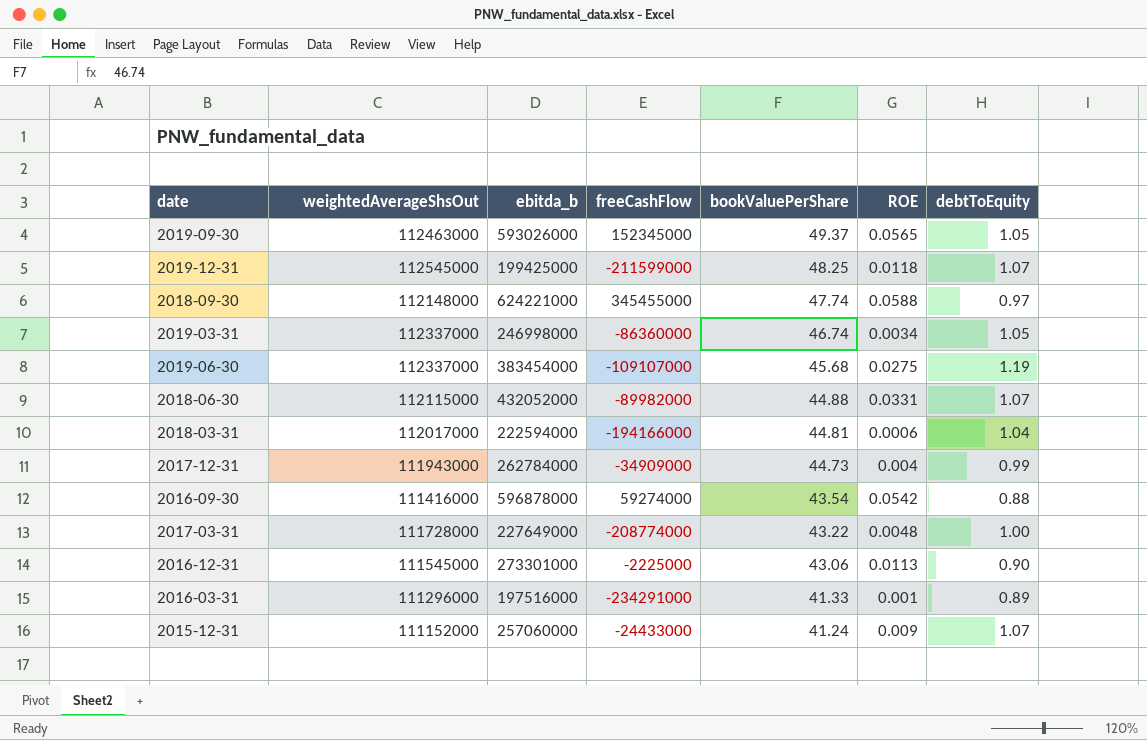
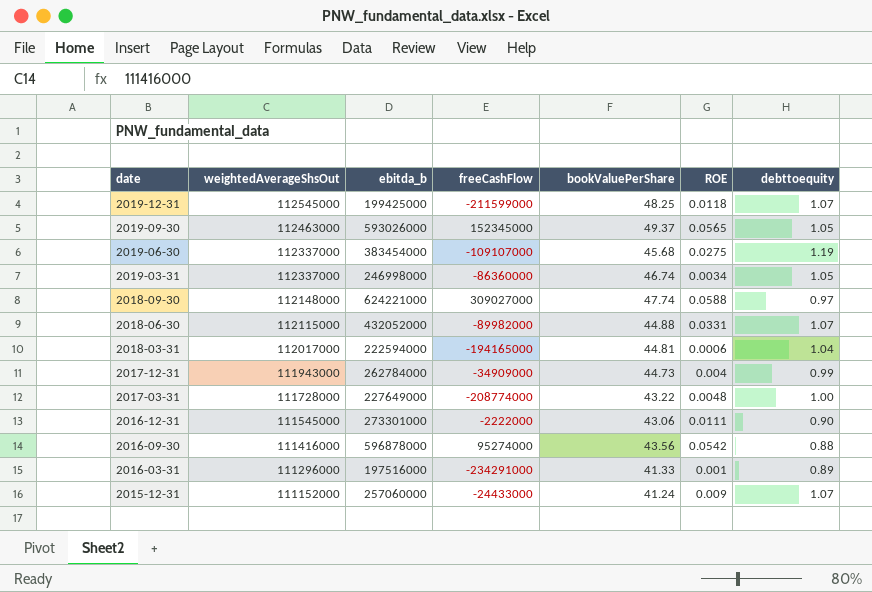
row order: bookValuePerShare descending -> date descending
column name: debtToEquity -> debttoequity
2018-09-30 | freeCashFlow: 345455000 -> 309027000
2018-03-31 | freeCashFlow: -194166000 -> -194165000
2016-12-31 | freeCashFlow: -2225000 -> -2222000
2016-12-31 | ROE: 0.0113 -> 0.0111
2016-09-30 | freeCashFlow: 59274000 -> 95274000
2016-09-30 | bookValuePerShare: 43.54 -> 43.56

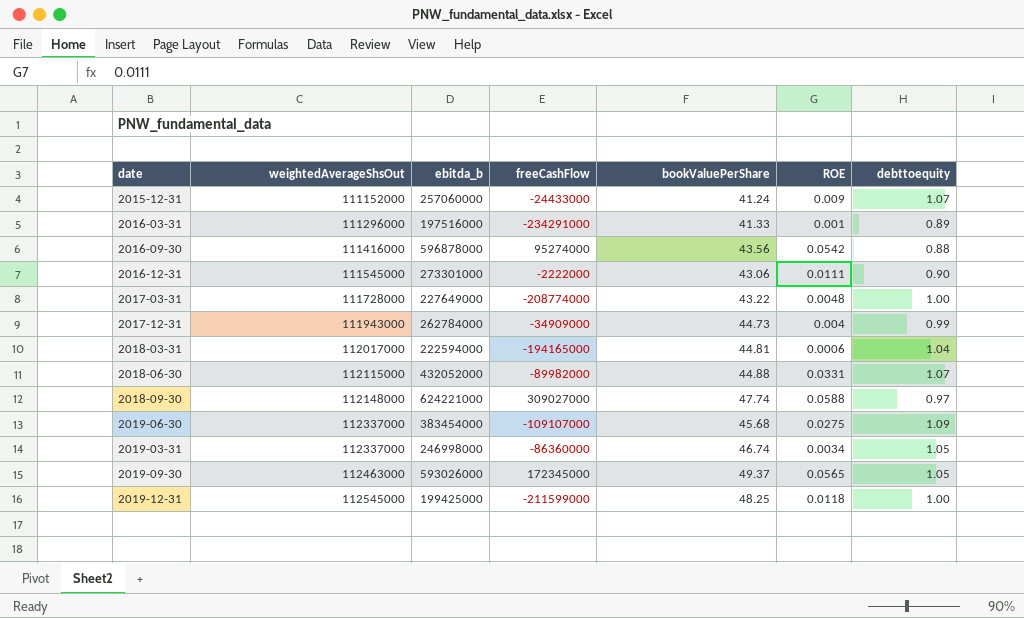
row order: date descending -> weightedAverageShsOut ascending
2019-06-30 | debttoequity: 1.19 -> 1.09
2019-09-30 | freeCashFlow: 152345000 -> 172345000
2019-12-31 | debttoequity: 1.07 -> 1.00

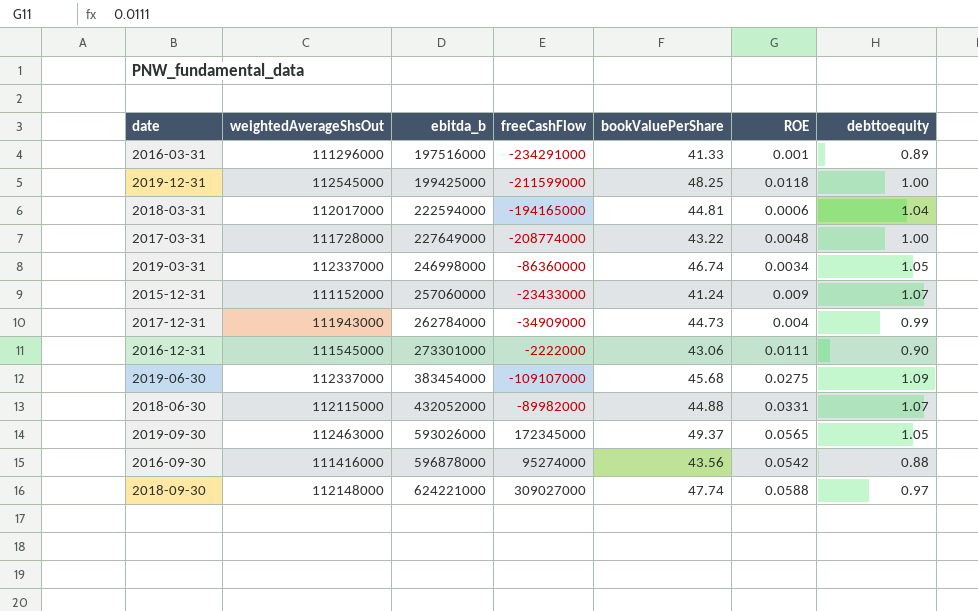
row order: weightedAverageShsOut ascending -> ebitda_b ascending
2015-12-31 | freeCashFlow: -24433000 -> -23433000

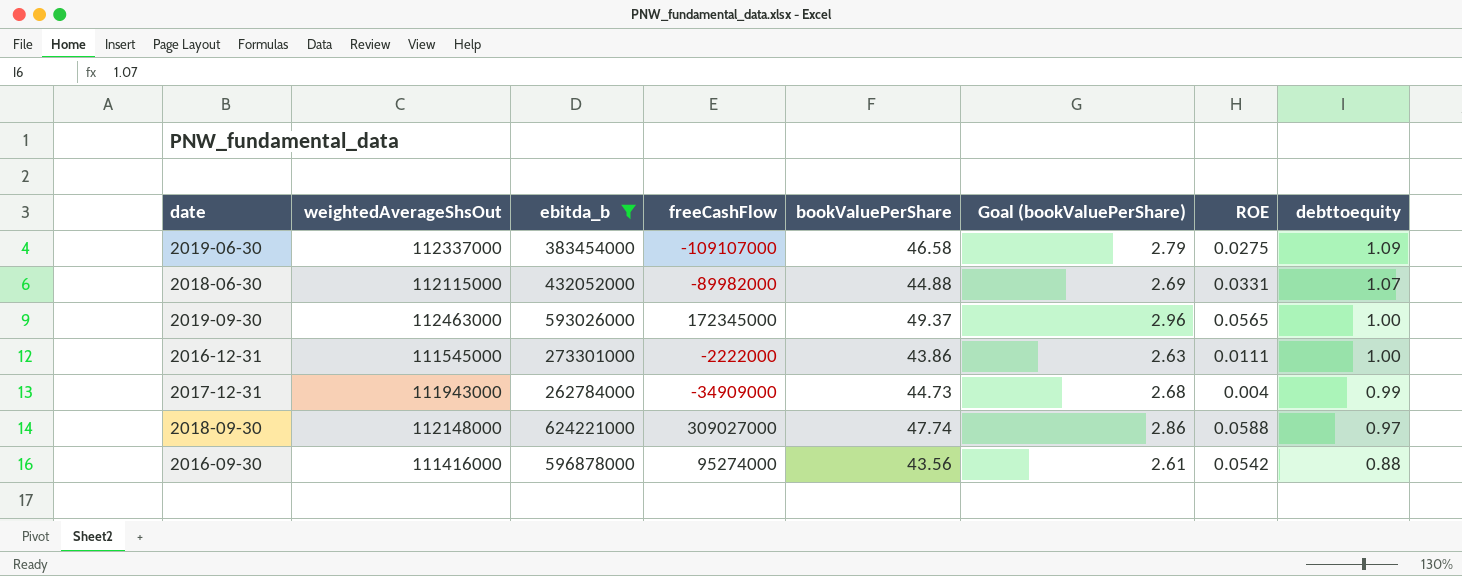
filter: none -> ebitda_b >= 262784000
row order: ebitda_b ascending -> debttoequity descending
column Goal (bookValuePerShare) | formula: none -> [bookValuePerShare] * 0.06
2019-06-30 | bookValuePerShare: 45.68 -> 46.58
2019-09-30 | debttoequity: 1.05 -> 1.00
2016-12-31 | bookValuePerShare: 43.06 -> 43.86
2016-12-31 | debttoequity: 0.90 -> 1.00

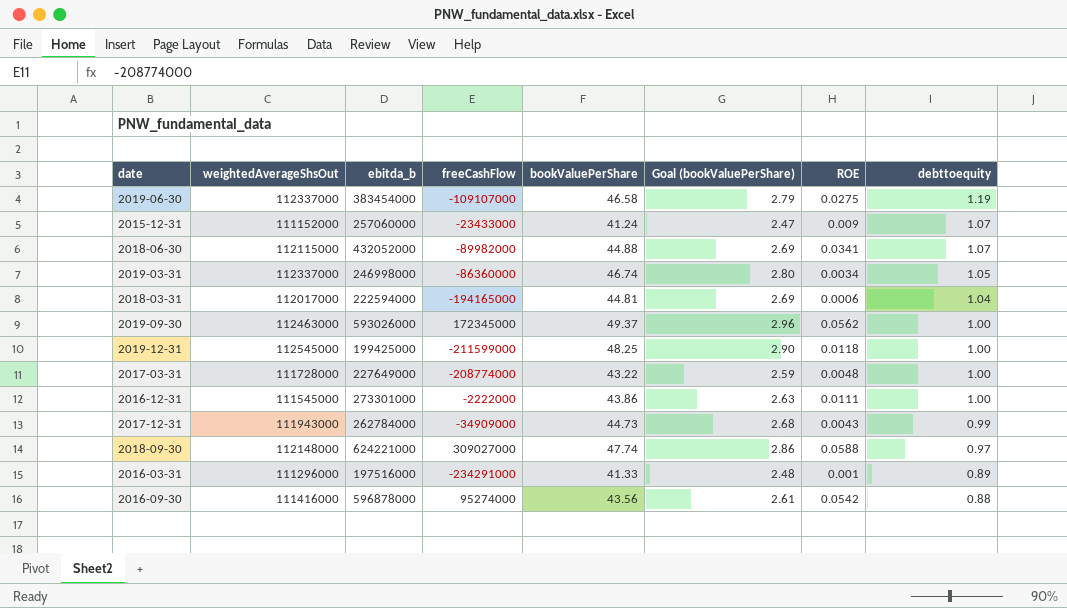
filter: ebitda_b >= 262784000 -> none
2019-06-30 | debttoequity: 1.09 -> 1.19
2018-06-30 | ROE: 0.0331 -> 0.0341
2019-09-30 | ROE: 0.0565 -> 0.0562
2017-12-31 | ROE: 0.004 -> 0.0043

